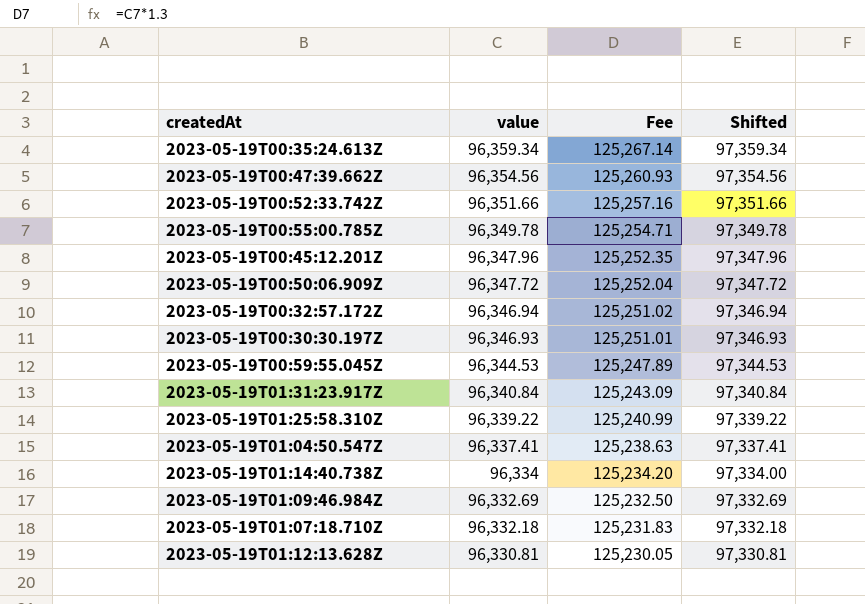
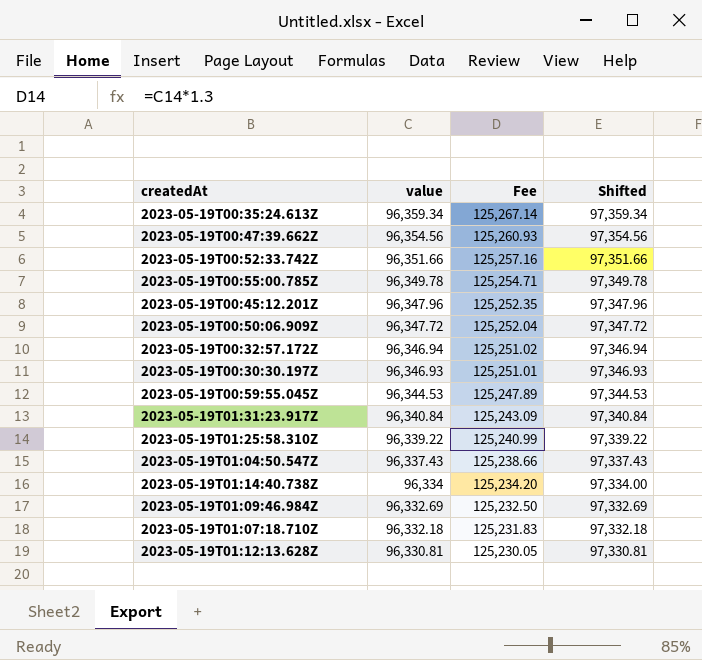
2023-05-19T01:04:50.547Z | value: 96,337.41 -> 96,337.43
2023-05-19T01:04:50.547Z | Fee: 125,238.63 -> 125,238.66
2023-05-19T01:04:50.547Z | Shifted: 97,337.41 -> 97,337.43

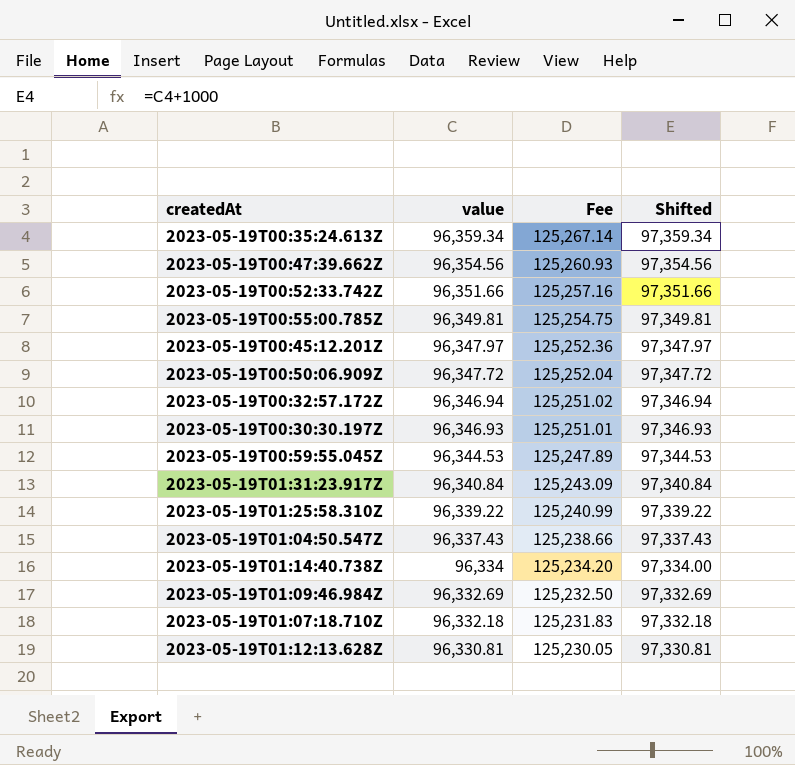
2023-05-19T00:55:00.785Z | value: 96,349.78 -> 96,349.81
2023-05-19T00:55:00.785Z | Fee: 125,254.71 -> 125,254.75
2023-05-19T00:55:00.785Z | Shifted: 97,349.78 -> 97,349.81
2023-05-19T00:45:12.201Z | value: 96,347.96 -> 96,347.97
2023-05-19T00:45:12.201Z | Fee: 125,252.35 -> 125,252.36
2023-05-19T00:45:12.201Z | Shifted: 97,347.96 -> 97,347.97

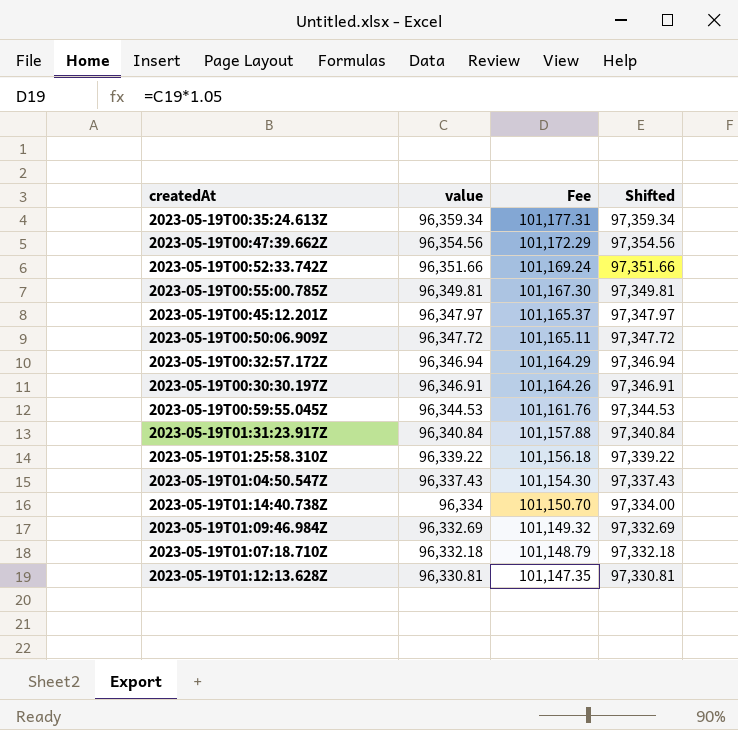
column Fee | formula: [value] * 1.3 -> [value] * 1.05
2023-05-19T00:30:30.197Z | value: 96,346.93 -> 96,346.91
2023-05-19T00:30:30.197Z | Shifted: 97,346.93 -> 97,346.91

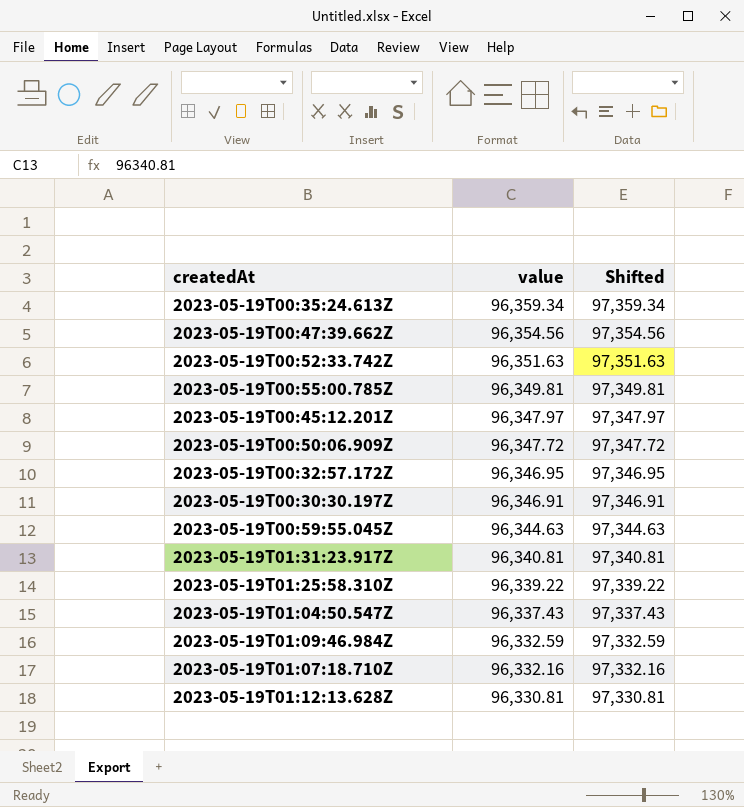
column Fee | formula: [value] * 1.05 -> none
row 2023-05-19T01:14:40.738Z: 96,334 | 101,150.70 | 97,334.00 -> none
2023-05-19T00:52:33.742Z | value: 96,351.66 -> 96,351.63
2023-05-19T00:52:33.742Z | Shifted: 97,351.66 -> 97,351.63
2023-05-19T00:32:57.172Z | value: 96,346.94 -> 96,346.95
2023-05-19T00:32:57.172Z | Shifted: 97,346.94 -> 97,346.95
2023-05-19T00:59:55.045Z | value: 96,344.53 -> 96,344.63
2023-05-19T00:59:55.045Z | Shifted: 97,344.53 -> 97,344.63
2023-05-19T01:31:23.917Z | value: 96,340.84 -> 96,340.81
2023-05-19T01:31:23.917Z | Shifted: 97,340.84 -> 97,340.81
2023-05-19T01:09:46.984Z | value: 96,332.69 -> 96,332.59
2023-05-19T01:09:46.984Z | Shifted: 97,332.69 -> 97,332.59
2023-05-19T01:07:18.710Z | value: 96,332.18 -> 96,332.16
2023-05-19T01:07:18.710Z | Shifted: 97,332.18 -> 97,332.16

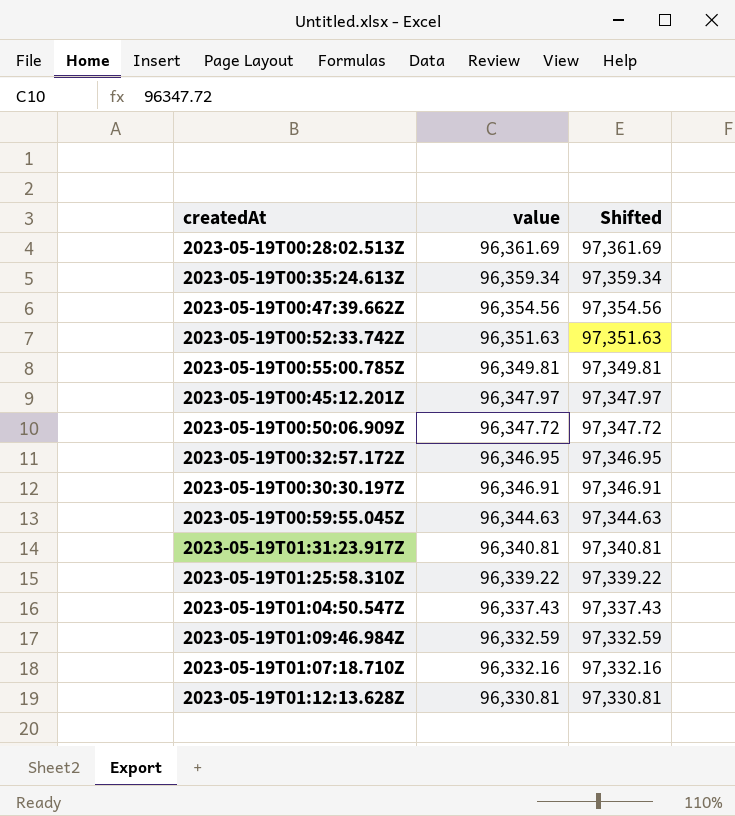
row 2023-05-19T00:28:02.513Z: none -> 96,361.69 | 97,361.69

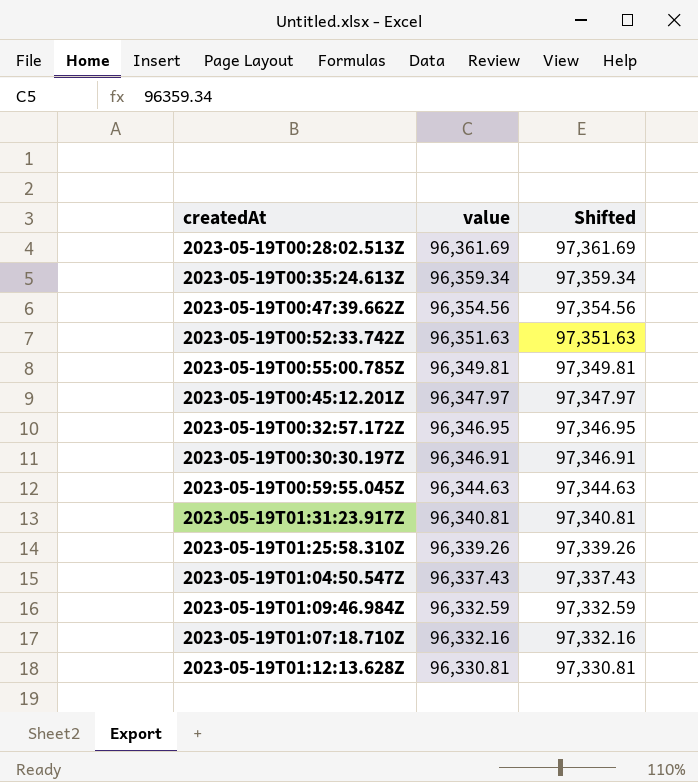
row 2023-05-19T00:50:06.909Z: 96,347.72 | 97,347.72 -> none
2023-05-19T01:25:58.310Z | value: 96,339.22 -> 96,339.26
2023-05-19T01:25:58.310Z | Shifted: 97,339.22 -> 97,339.26

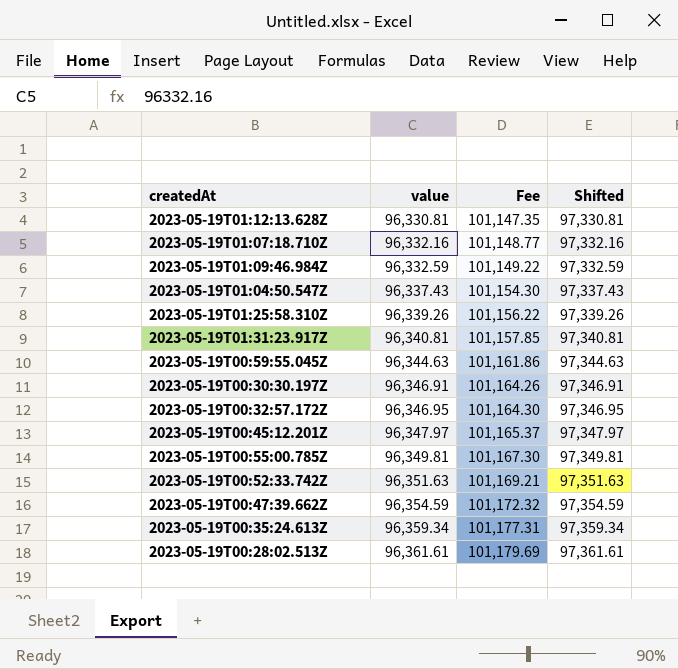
row order: value descending -> value ascending
column Fee | formula: none -> [value] * 1.05
2023-05-19T00:47:39.662Z | value: 96,354.56 -> 96,354.59
2023-05-19T00:47:39.662Z | Shifted: 97,354.56 -> 97,354.59
2023-05-19T00:28:02.513Z | value: 96,361.69 -> 96,361.61
2023-05-19T00:28:02.513Z | Shifted: 97,361.69 -> 97,361.61

